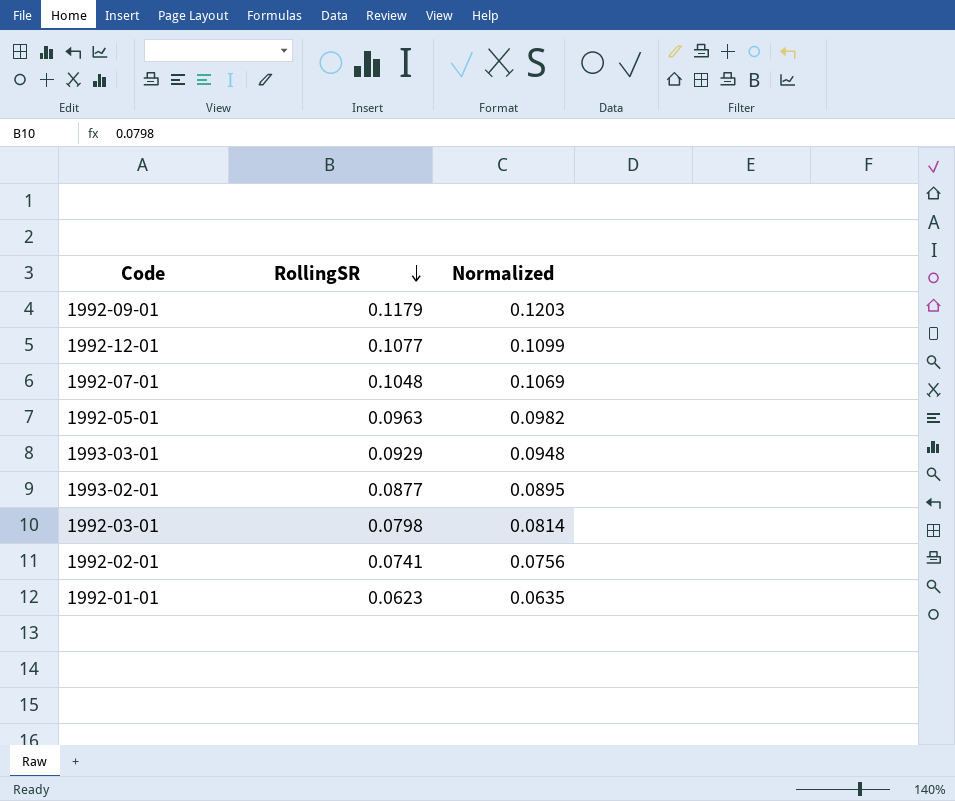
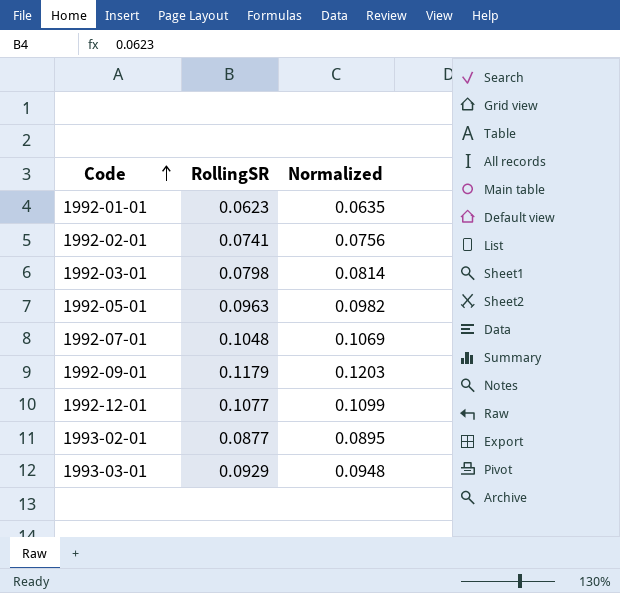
row order: RollingSR descending -> Code ascending

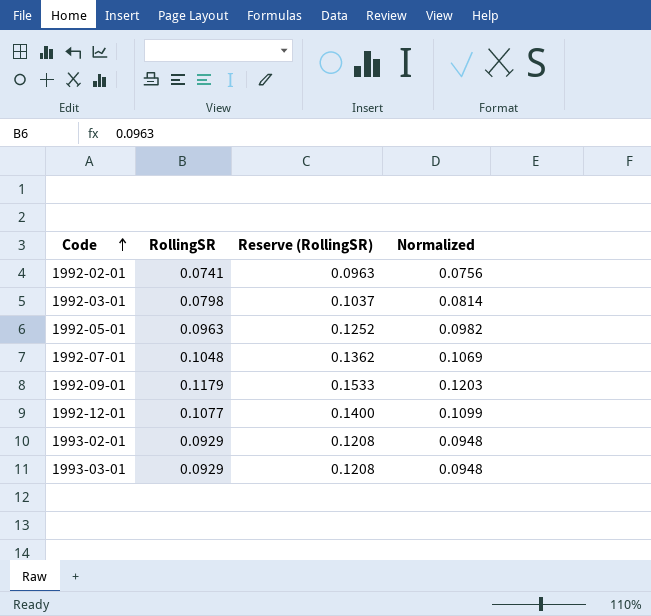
column Reserve (RollingSR) | formula: none -> [RollingSR] * 1.3
row 1992-01-01: 0.0623 | 0.0635 -> none
1993-02-01 | RollingSR: 0.0877 -> 0.0929
1993-02-01 | Normalized: 0.0895 -> 0.0948

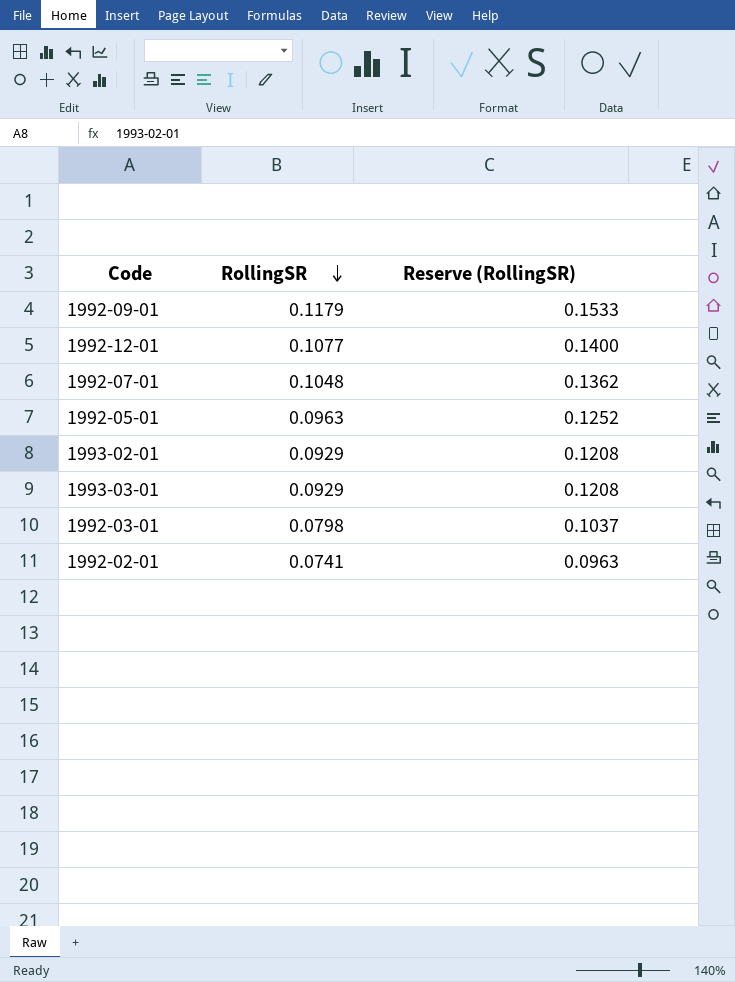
row order: Code ascending -> RollingSR descending
column Normalized | formula: [RollingSR] * 1.02 -> none

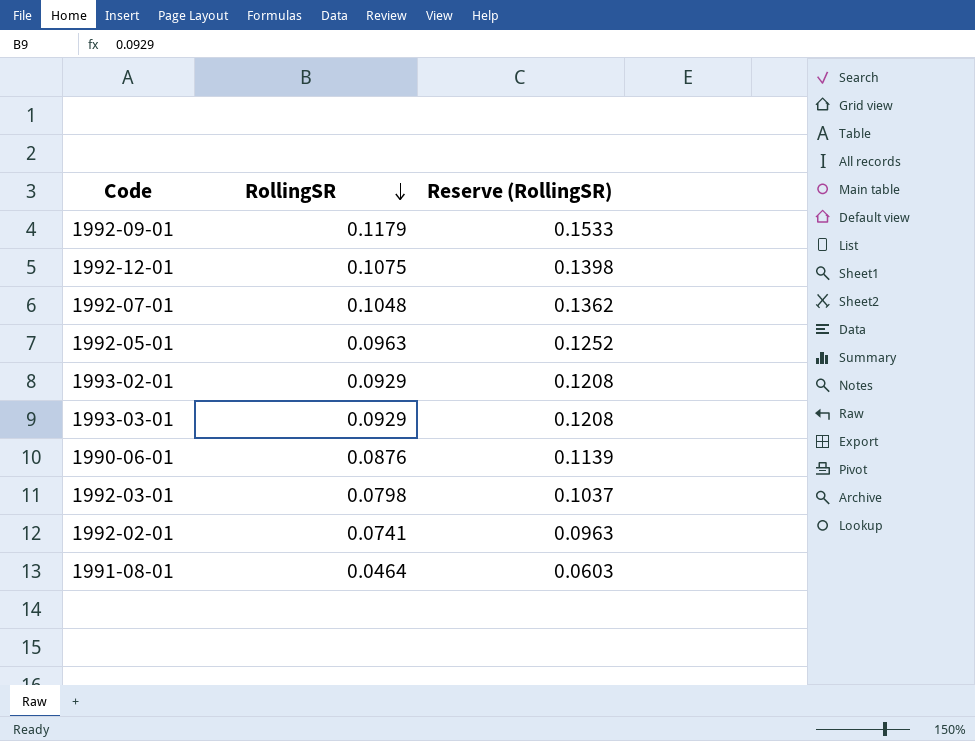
1992-12-01 | RollingSR: 0.1077 -> 0.1075
1992-12-01 | Reserve (RollingSR): 0.1400 -> 0.1398
row 1990-06-01: none -> 0.0876 | 0.1139
row 1991-08-01: none -> 0.0464 | 0.0603

